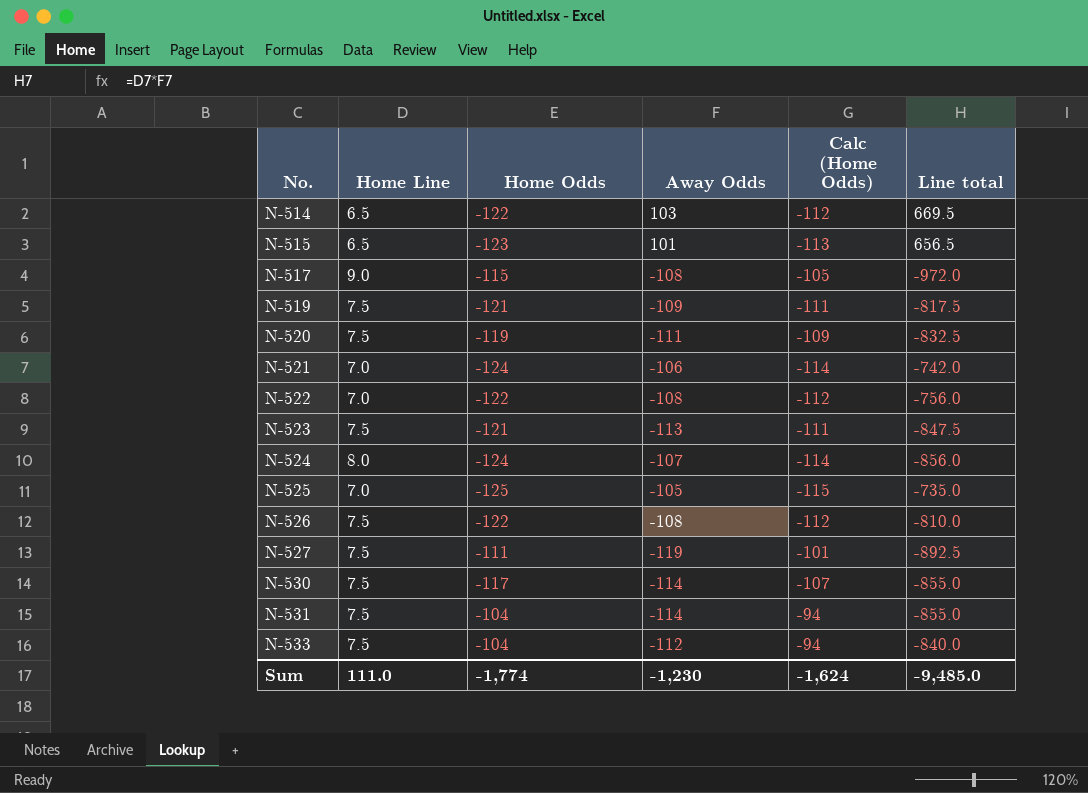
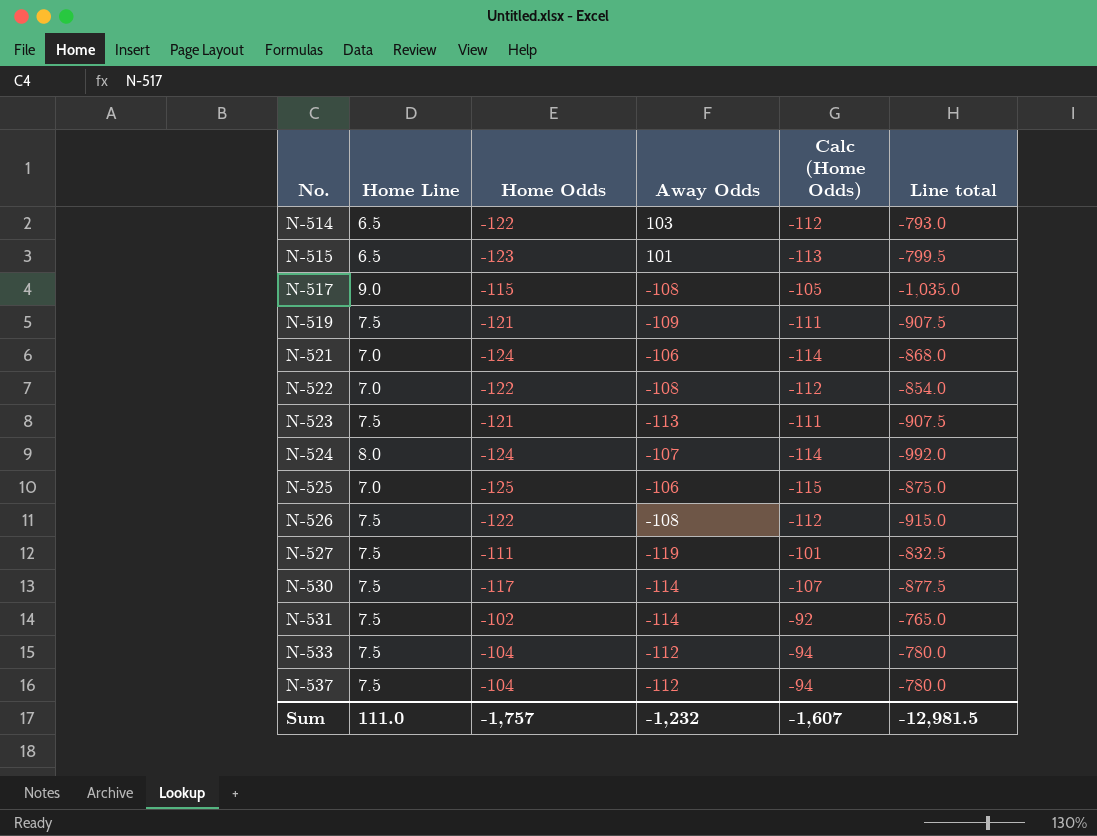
column Line total | formula: [Home Line] * [Away Odds] -> [Home Line] * [Home Odds]
row N-520: 7.5 | -119 | -111 | -109 | -832.5 -> none
N-525 | Away Odds: -105 -> -106
N-531 | Home Odds: -104 -> -102
N-531 | Calc (Home Odds): -94 -> -92
row N-537: none -> 7.5 | -104 | -112 | -94 | -780.0
Sum | Home Odds: -1,774 -> -1,757
Sum | Away Odds: -1,230 -> -1,232
Sum | Calc (Home Odds): -1,624 -> -1,607
Sum | Line total: -9,485.0 -> -12,981.5

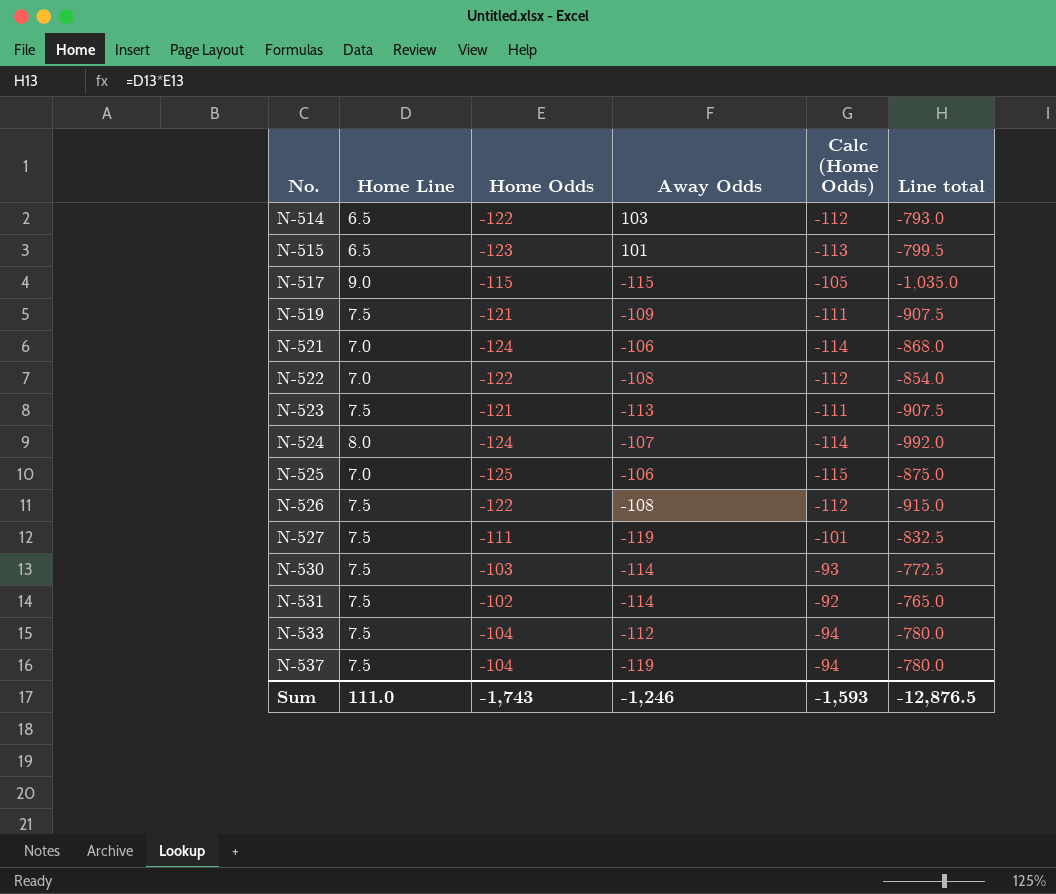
N-517 | Away Odds: -108 -> -115
N-530 | Home Odds: -117 -> -103
N-530 | Calc (Home Odds): -107 -> -93
N-530 | Line total: -877.5 -> -772.5
N-537 | Away Odds: -112 -> -119
Sum | Home Odds: -1,757 -> -1,743
Sum | Away Odds: -1,232 -> -1,246
Sum | Calc (Home Odds): -1,607 -> -1,593
Sum | Line total: -12,981.5 -> -12,876.5

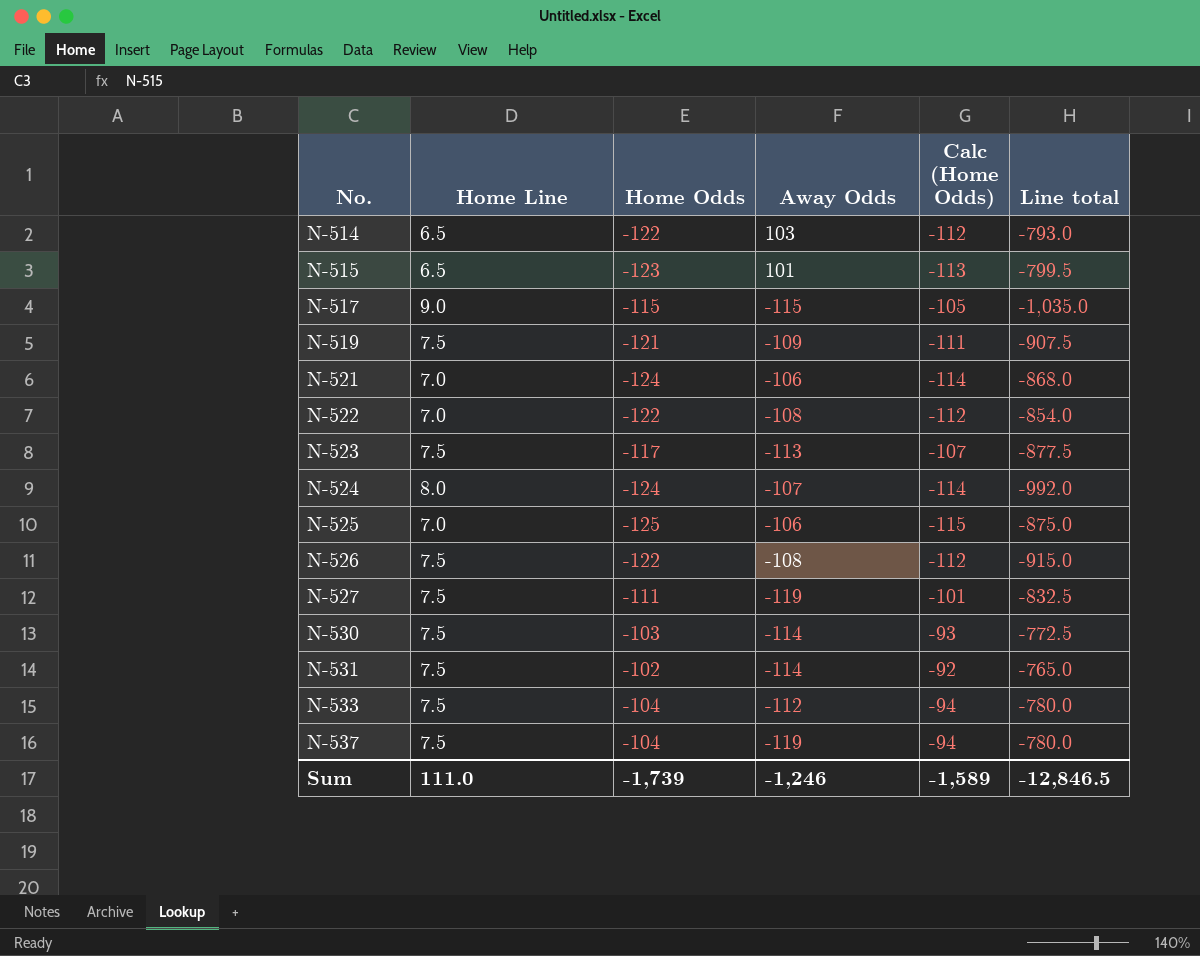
N-523 | Home Odds: -121 -> -117
N-523 | Calc (Home Odds): -111 -> -107
N-523 | Line total: -907.5 -> -877.5
Sum | Home Odds: -1,743 -> -1,739
Sum | Calc (Home Odds): -1,593 -> -1,589
Sum | Line total: -12,876.5 -> -12,846.5

